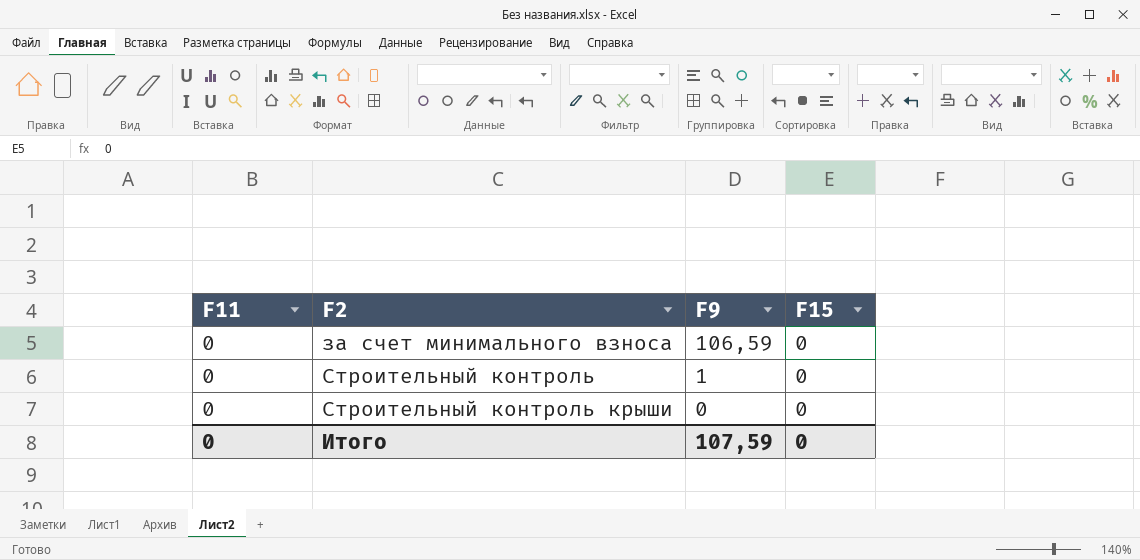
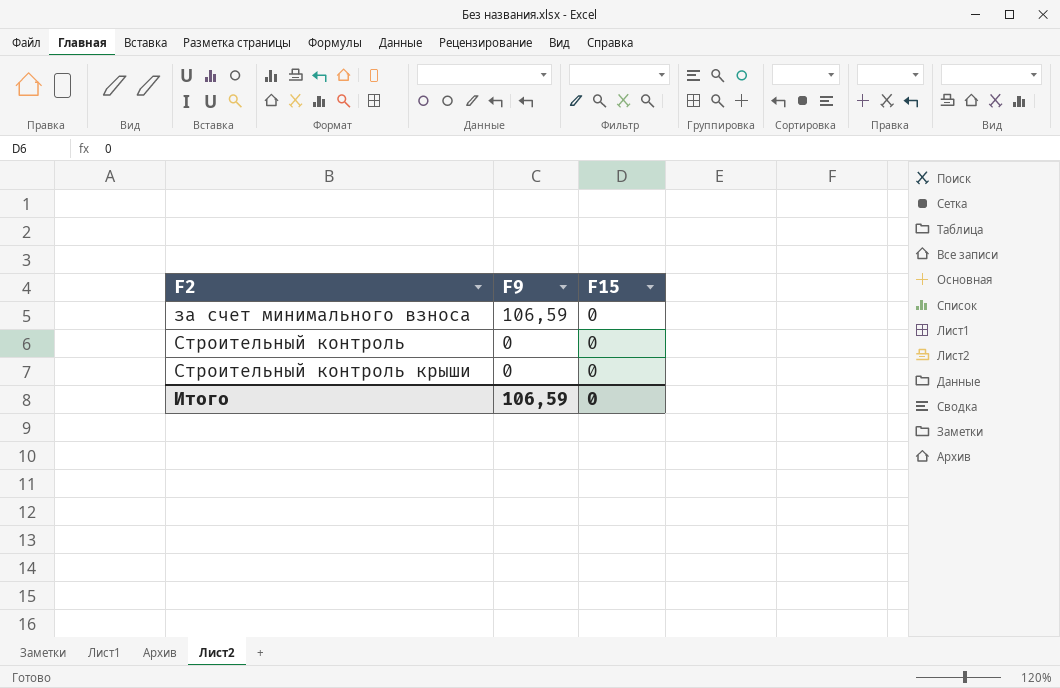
column F11 | position: 1 -> none
Строительный контроль | F9: 1 -> 0
Итого | F9: 107,59 -> 106,59

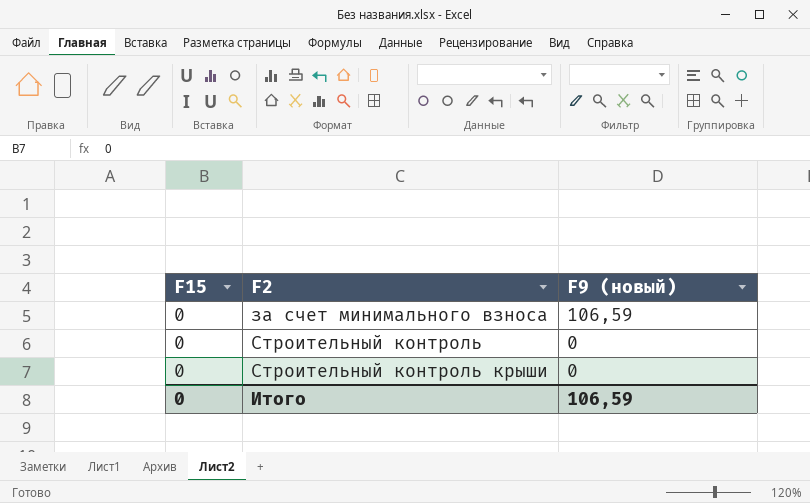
column F15 | position: 3 -> 1
column name: F9 -> F9 (новый)

